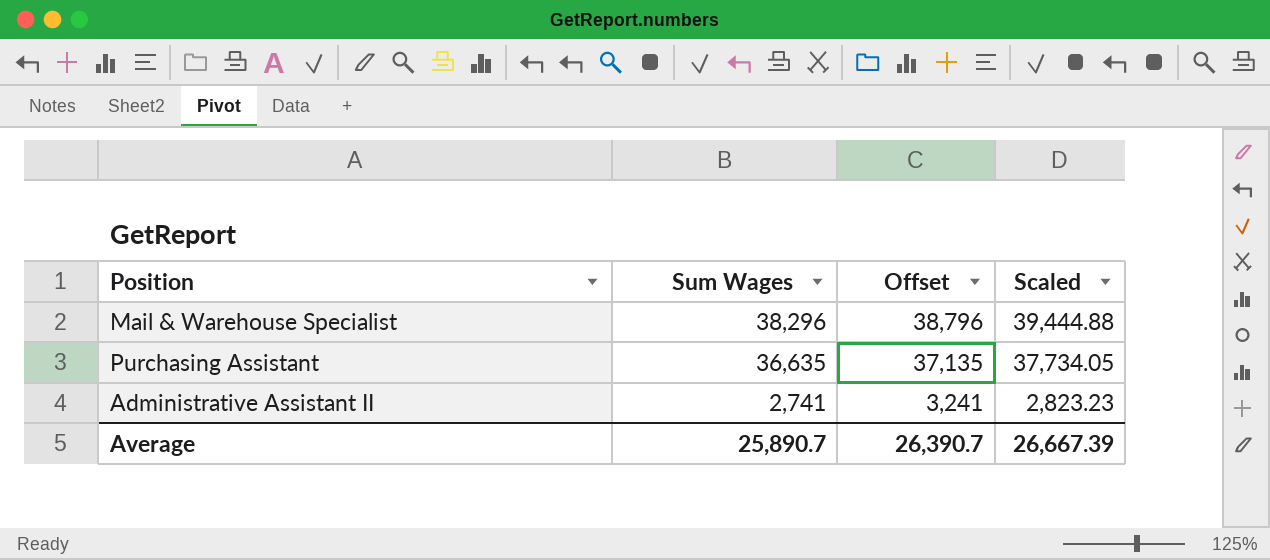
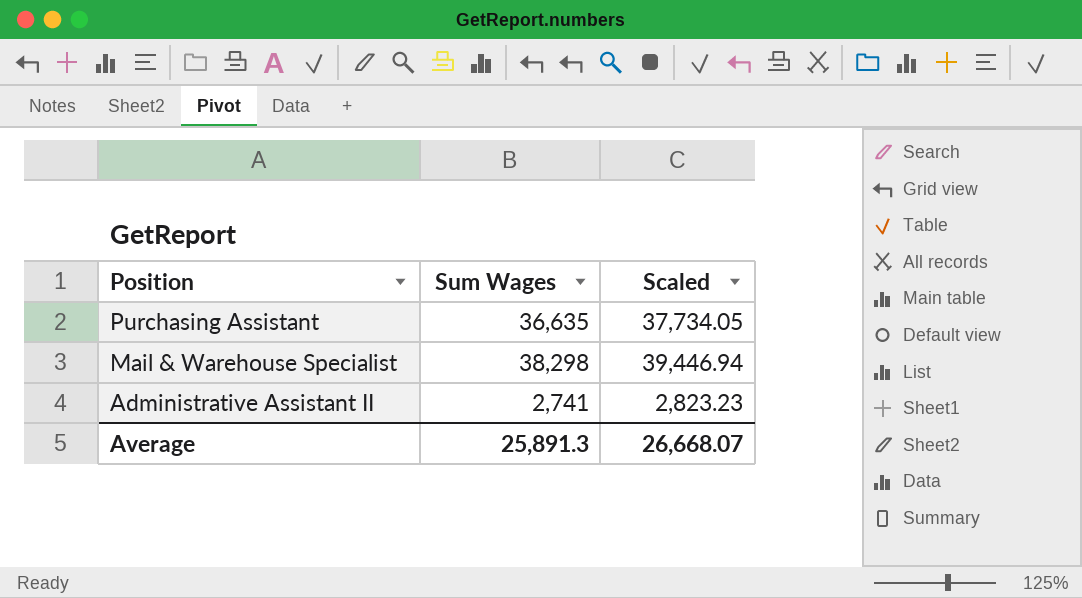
row order: Sum Wages descending -> Position descending
column Offset | formula: [Sum Wages] + 500 -> none
Mail & Warehouse Specialist | Sum Wages: 38,296 -> 38,298
Mail & Warehouse Specialist | Scaled: 39,444.88 -> 39,446.94
Average | Sum Wages: 25,890.7 -> 25,891.3
Average | Scaled: 26,667.39 -> 26,668.07

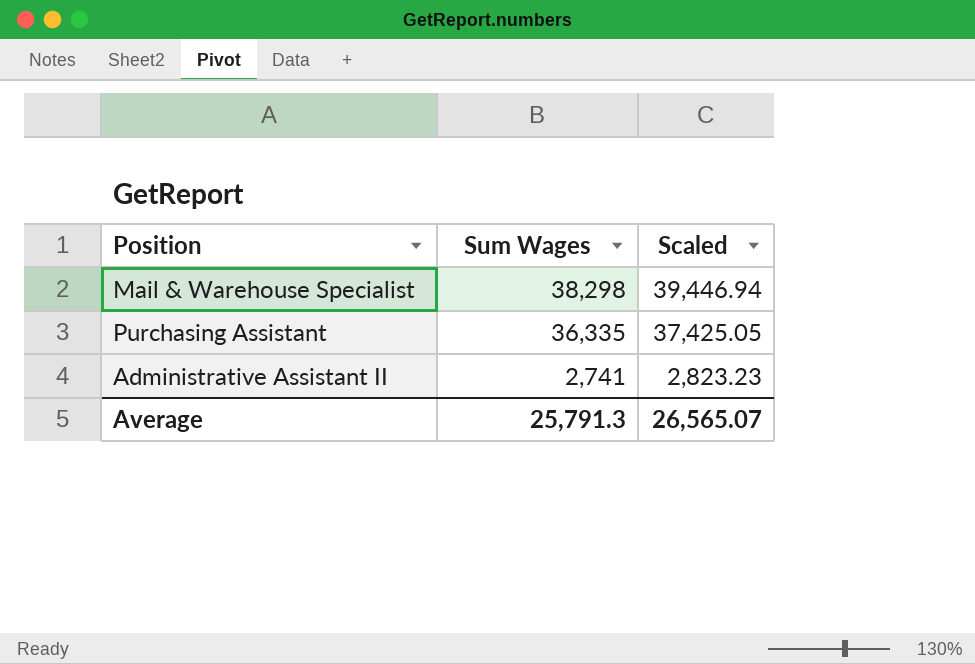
row order: Position descending -> Sum Wages descending
Purchasing Assistant | Sum Wages: 36,635 -> 36,335
Purchasing Assistant | Scaled: 37,734.05 -> 37,425.05
Average | Sum Wages: 25,891.3 -> 25,791.3
Average | Scaled: 26,668.07 -> 26,565.07

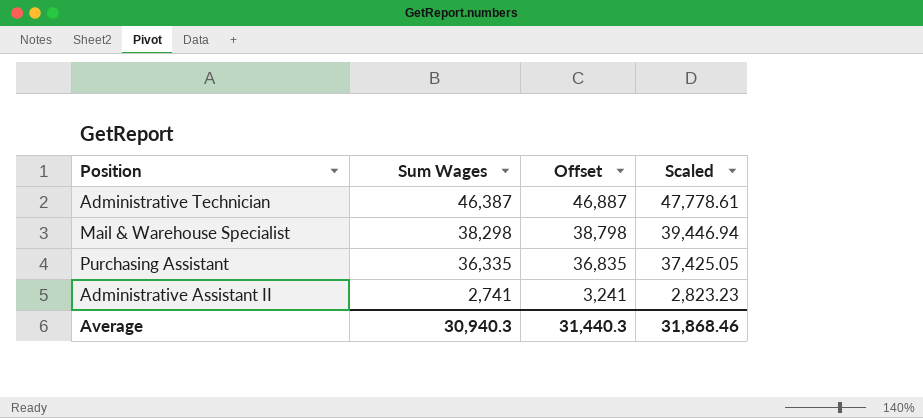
column Offset | formula: none -> [Sum Wages] + 500
row Administrative Technician: none -> 46,387 | 46,887 | 47,778.61
Average | Sum Wages: 25,791.3 -> 30,940.3
Average | Scaled: 26,565.07 -> 31,868.46

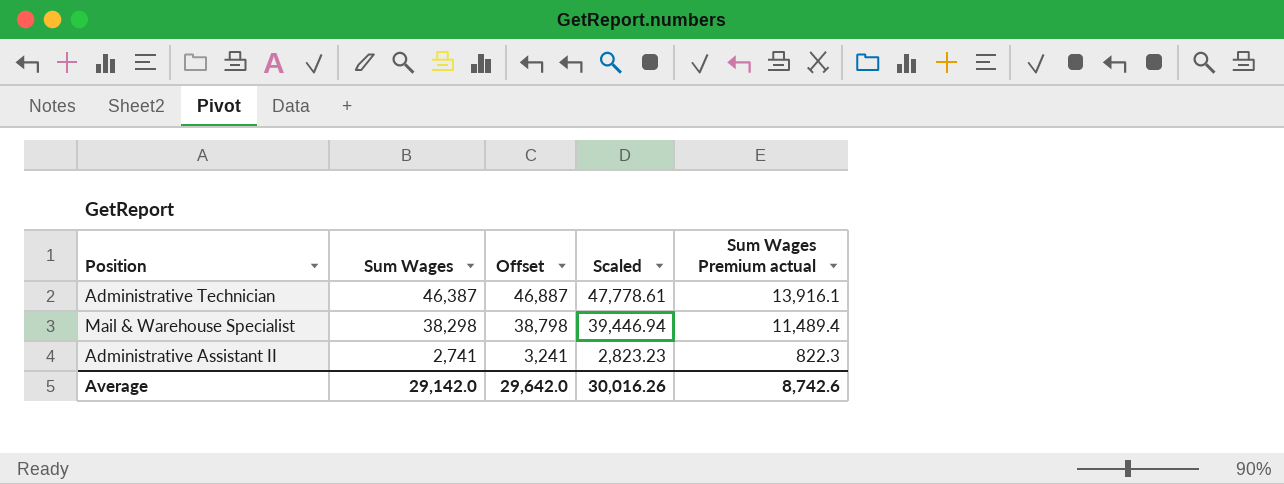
column Sum Wages Premium actual | formula: none -> [Sum Wages] * 0.3
row Purchasing Assistant: 36,335 | 36,835 | 37,425.05 -> none
Average | Sum Wages: 30,940.3 -> 29,142.0
Average | Offset: 31,440.3 -> 29,642.0
Average | Scaled: 31,868.46 -> 30,016.26

